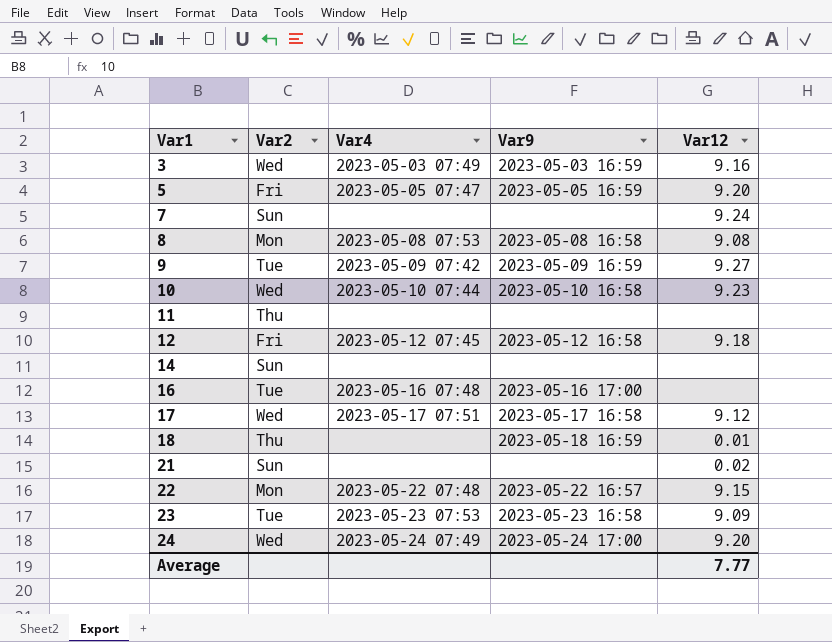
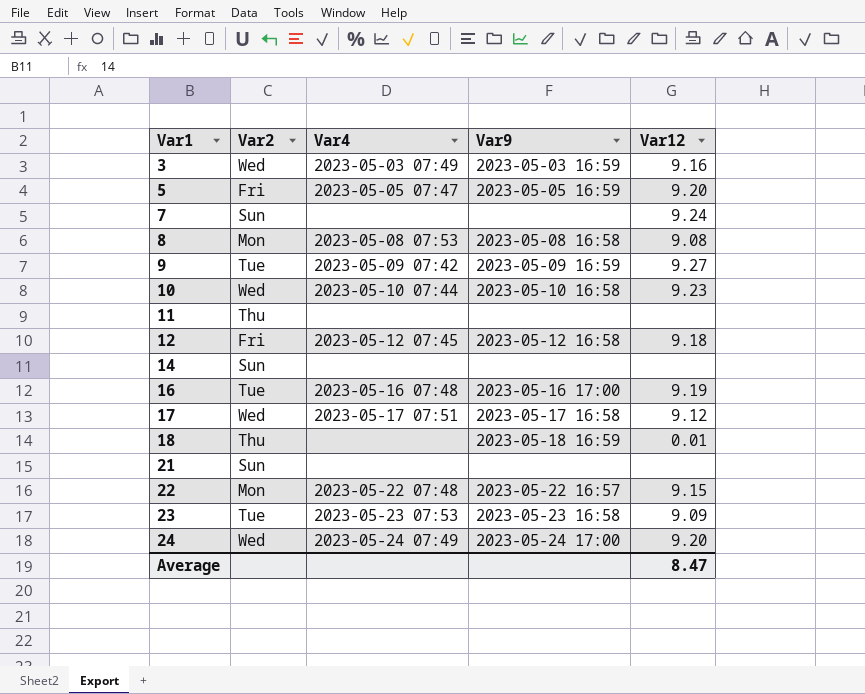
16 | Var12: none -> 9.19
21 | Var12: 0.02 -> none
Average | Var12: 7.77 -> 8.47

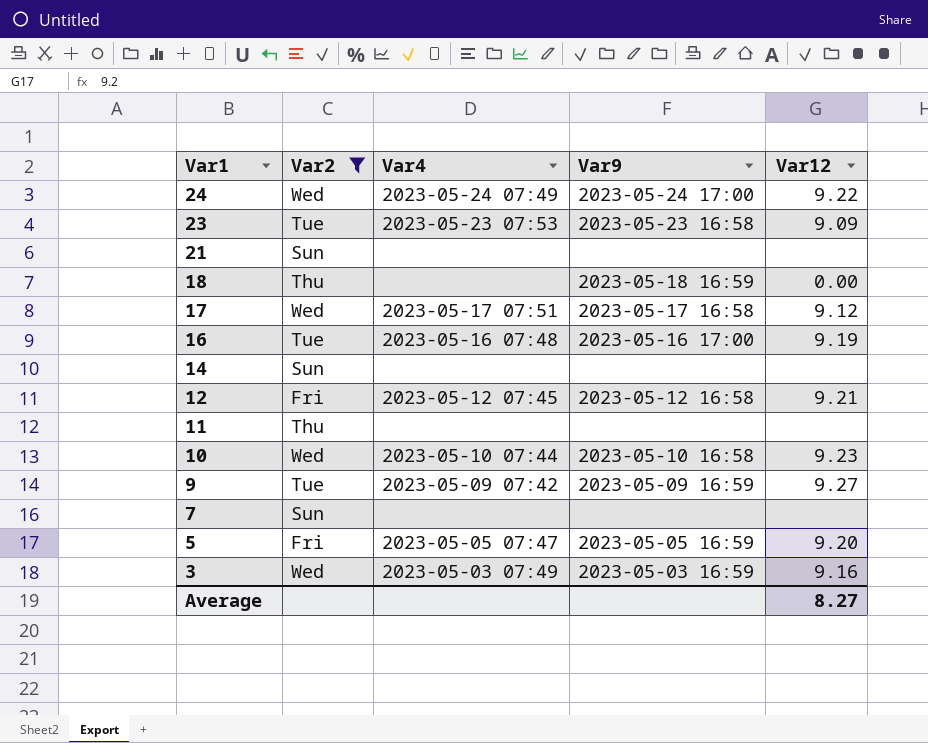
filter: none -> Var2 != Mon
row order: Var1 ascending -> Var1 descending
24 | Var12: 9.20 -> 9.22
18 | Var12: 0.01 -> 0.00
12 | Var12: 9.18 -> 9.21
7 | Var12: 9.24 -> none
Average | Var12: 8.47 -> 8.27

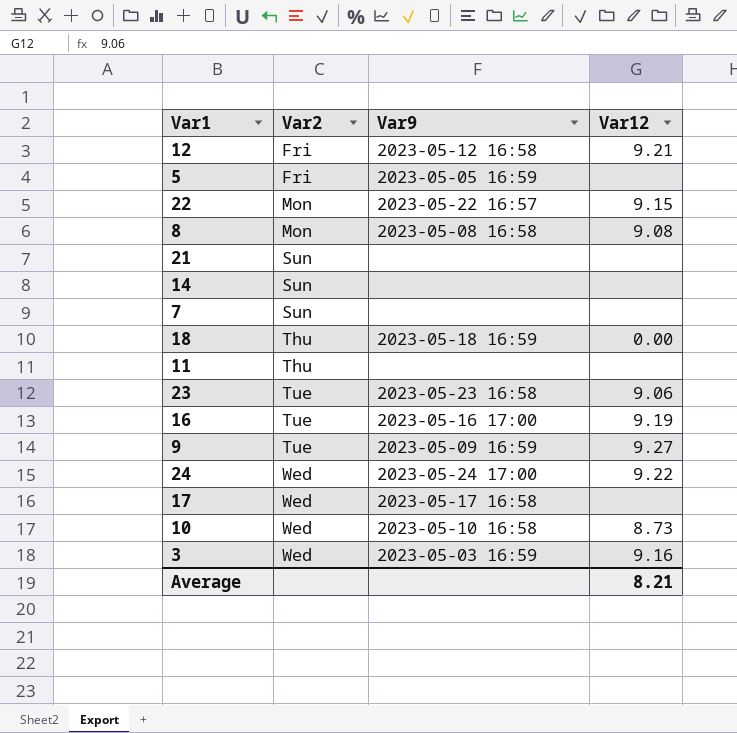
filter: Var2 != Mon -> none
row order: Var1 descending -> Var2 ascending
column Var4 | position: 3 -> none
5 | Var12: 9.20 -> none
23 | Var12: 9.09 -> 9.06
17 | Var12: 9.12 -> none
10 | Var12: 9.23 -> 8.73
Average | Var12: 8.27 -> 8.21

